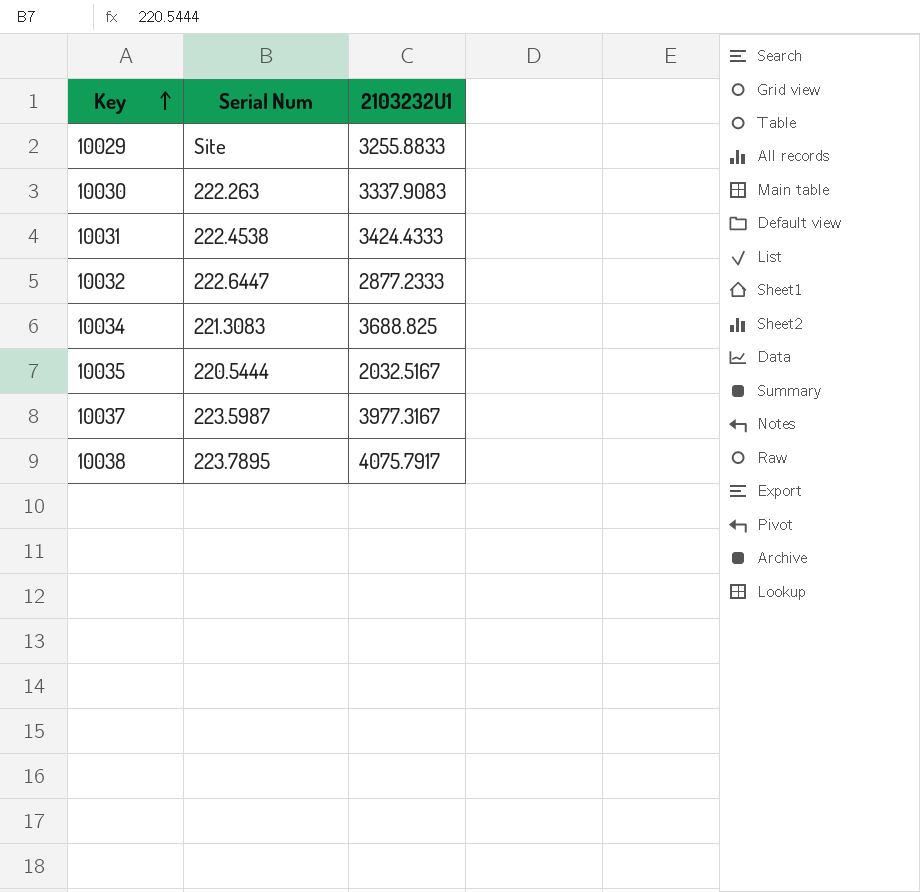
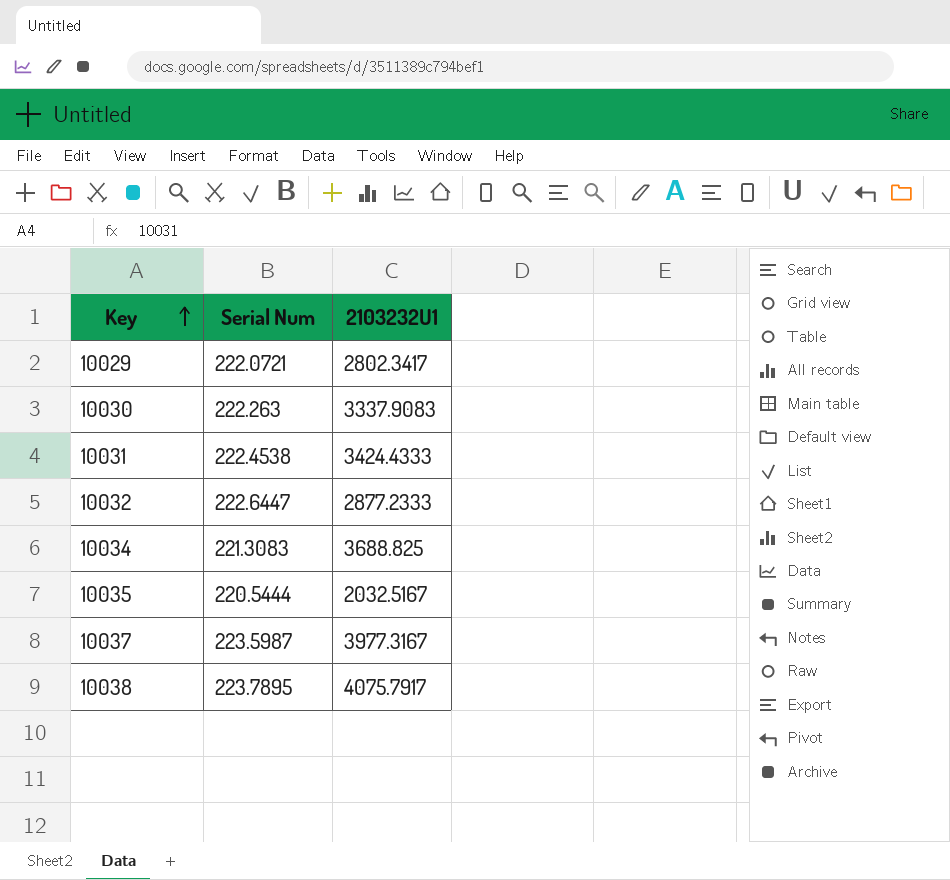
10029 | Serial Num: Site -> 222.0721
10029 | 2103232U1: 3255.8833 -> 2802.3417

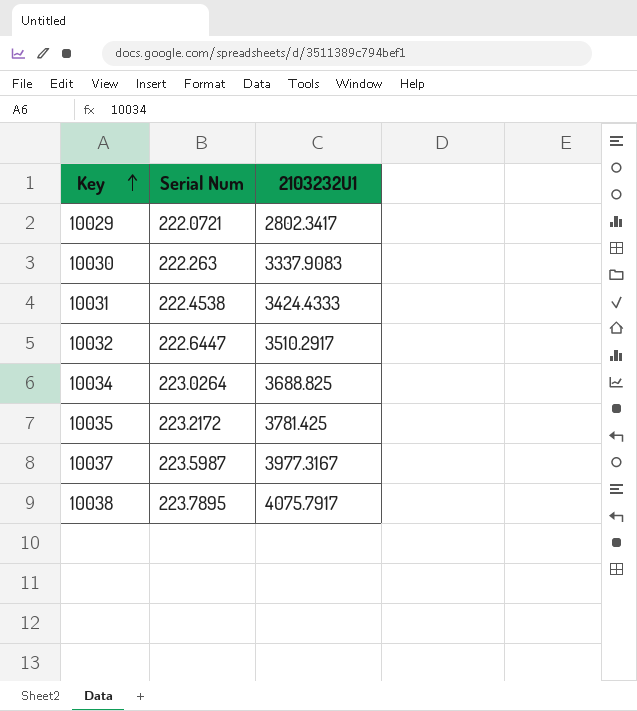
10032 | 2103232U1: 2877.2333 -> 3510.2917
10034 | Serial Num: 221.3083 -> 223.0264
10035 | Serial Num: 220.5444 -> 223.2172
10035 | 2103232U1: 2032.5167 -> 3781.425

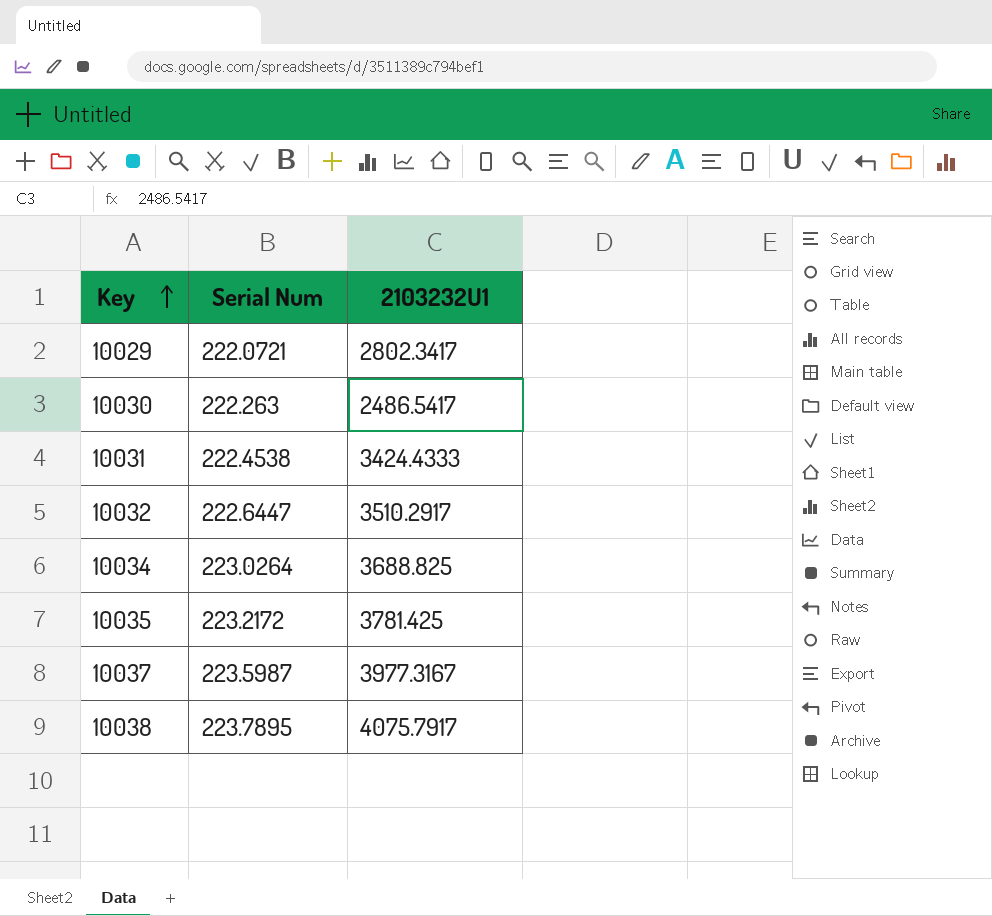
10030 | 2103232U1: 3337.9083 -> 2486.5417

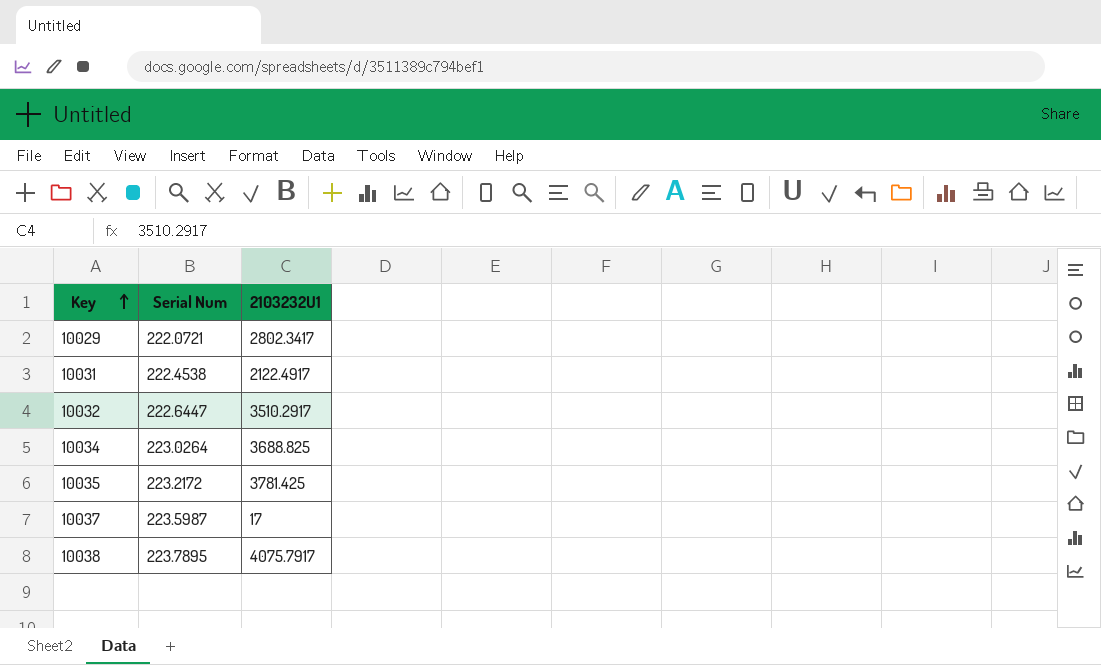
row 10030: 222.263 | 2486.5417 -> none
10031 | 2103232U1: 3424.4333 -> 2122.4917
10037 | 2103232U1: 3977.3167 -> 17

